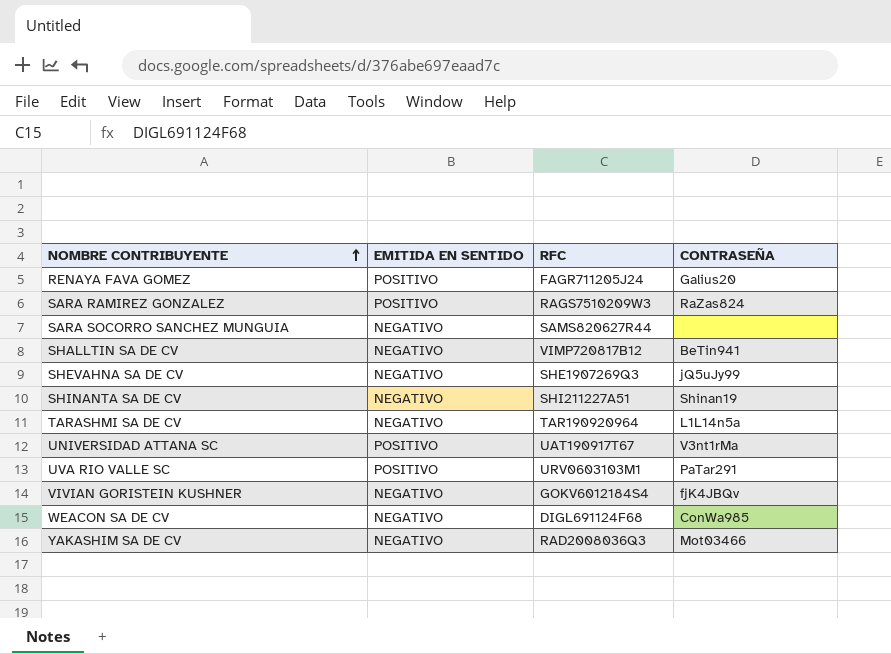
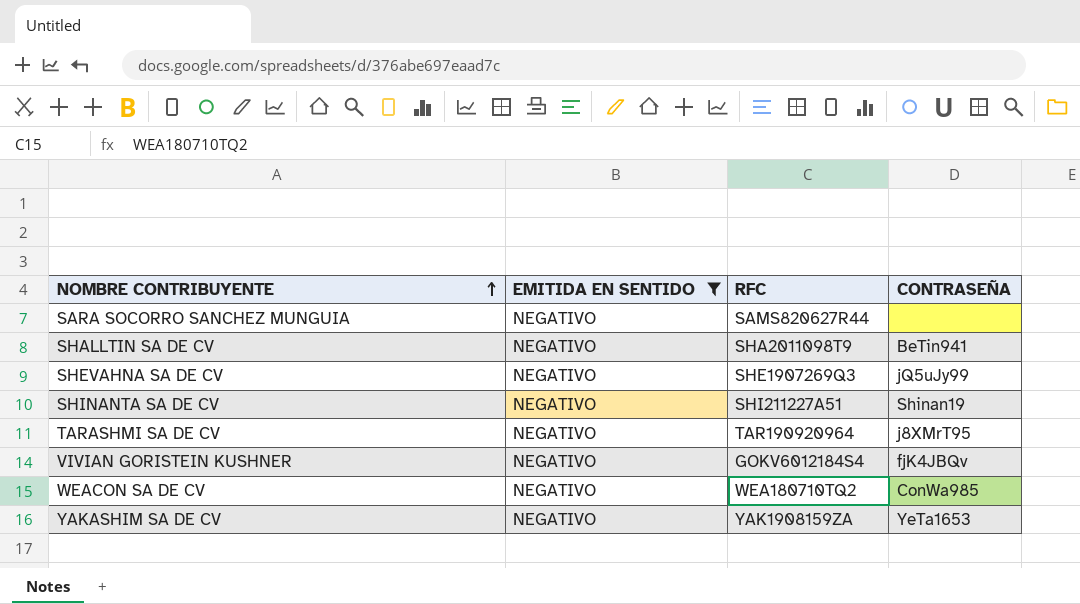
filter: none -> EMITIDA EN SENTIDO = NEGATIVO
SHALLTIN SA DE CV | RFC: VIMP720817B12 -> SHA2011098T9
TARASHMI SA DE CV | CONTRASEÑA: L1L14n5a -> j8XMrT95
WEACON SA DE CV | RFC: DIGL691124F68 -> WEA180710TQ2
YAKASHIM SA DE CV | RFC: RAD2008036Q3 -> YAK1908159ZA
YAKASHIM SA DE CV | CONTRASEÑA: Mot03466 -> YeTa1653

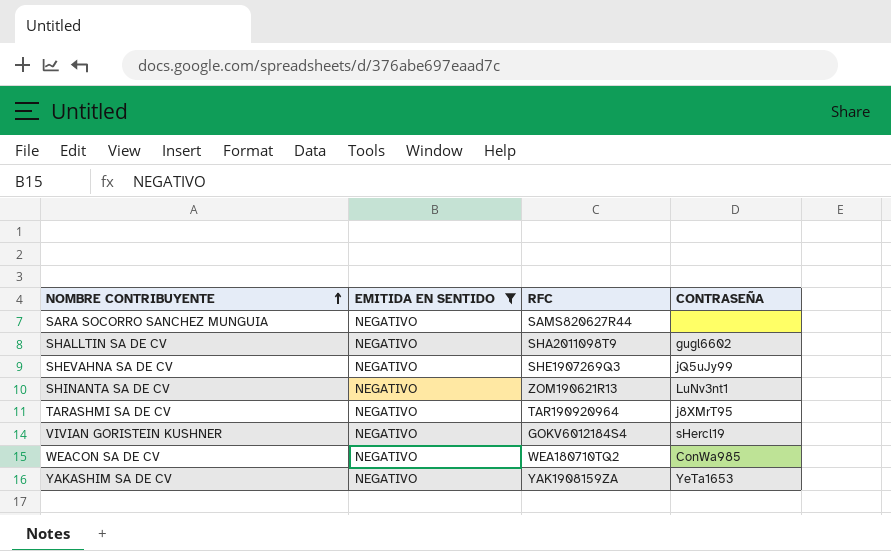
SHALLTIN SA DE CV | CONTRASEÑA: BeTin941 -> gugl6602
SHINANTA SA DE CV | RFC: SHI211227A51 -> ZOM190621R13
SHINANTA SA DE CV | CONTRASEÑA: Shinan19 -> LuNv3nt1
VIVIAN GORISTEIN KUSHNER | CONTRASEÑA: fjK4JBQv -> sHercl19

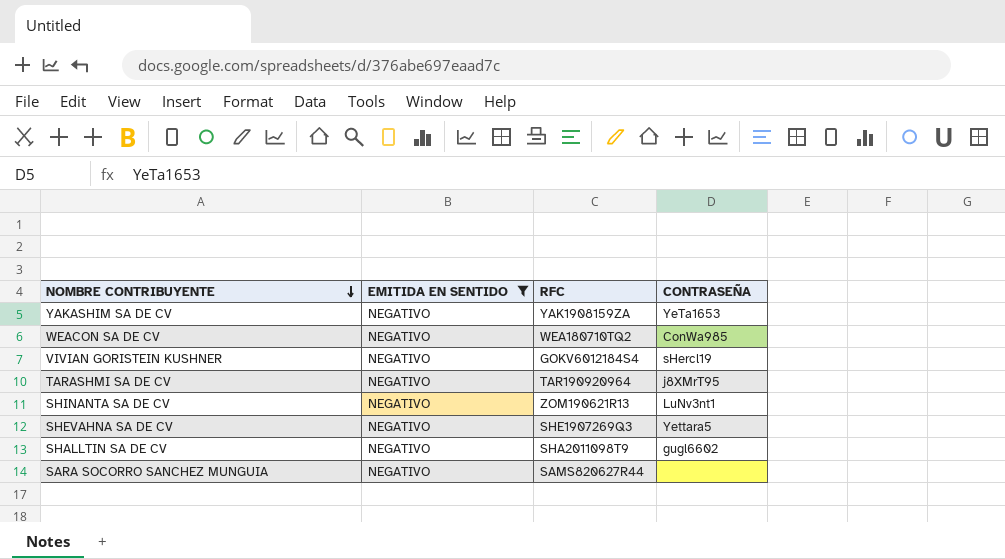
row order: NOMBRE CONTRIBUYENTE ascending -> NOMBRE CONTRIBUYENTE descending
SHEVAHNA SA DE CV | CONTRASEÑA: jQ5uJy99 -> Yettara5

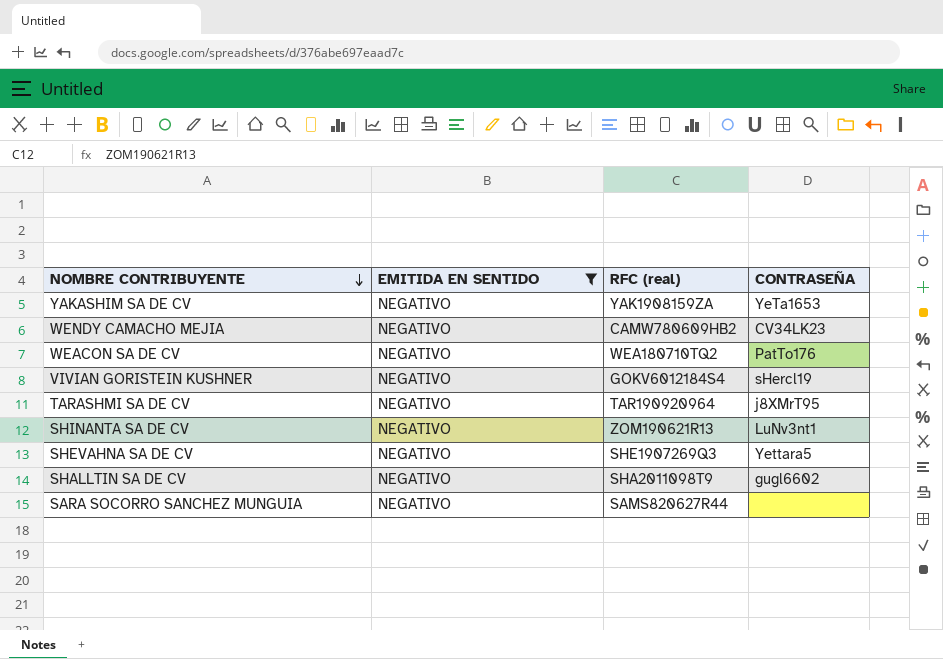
column name: RFC -> RFC (real)
row WENDY CAMACHO MEJIA: none -> NEGATIVO | CAMW780609HB2 | CV34LK23
WEACON SA DE CV | CONTRASEÑA: ConWa985 -> PatTo176

